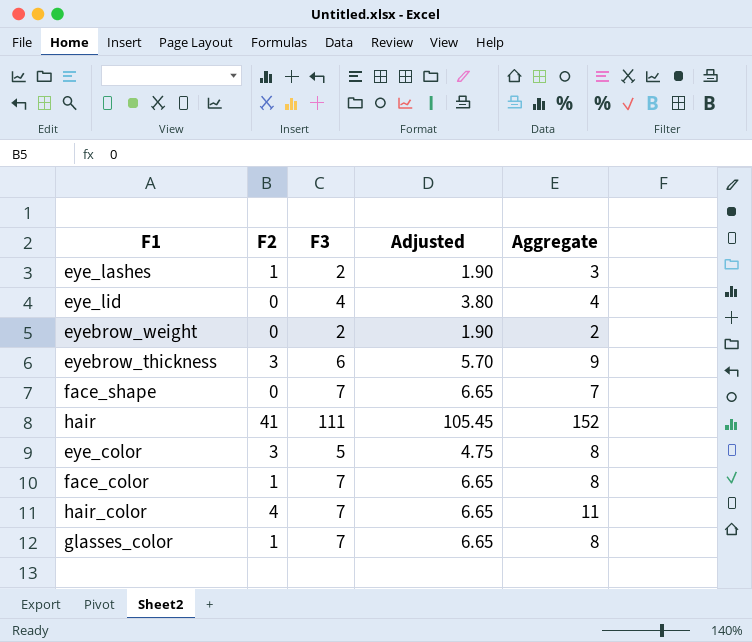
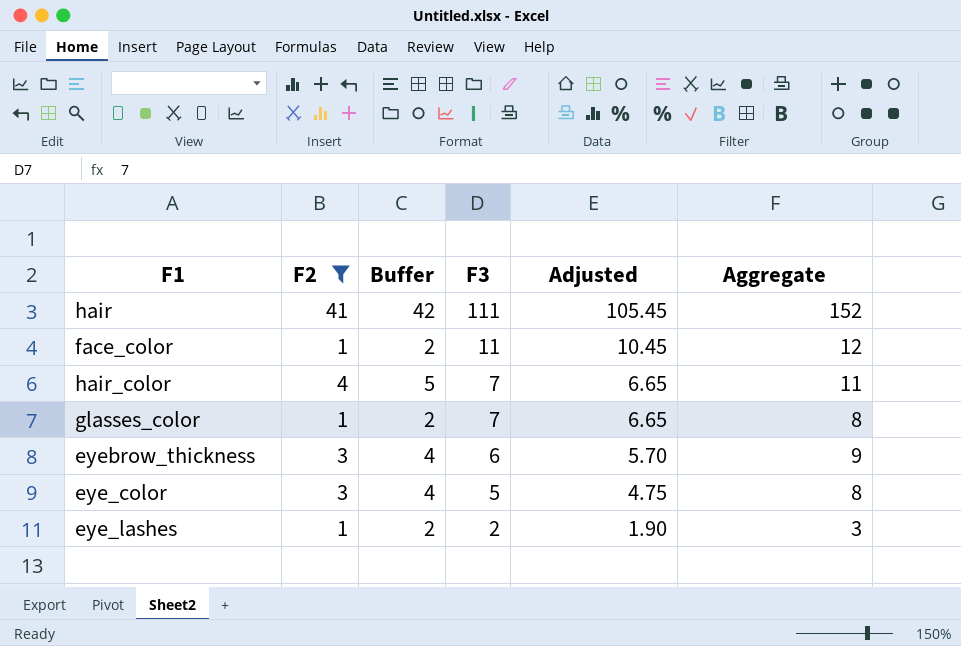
filter: none -> F2 != 0
row order: none -> F3 descending
column Buffer | formula: none -> [F2] + 1
face_color | F3: 7 -> 11
face_color | Adjusted: 6.65 -> 10.45
face_color | Aggregate: 8 -> 12

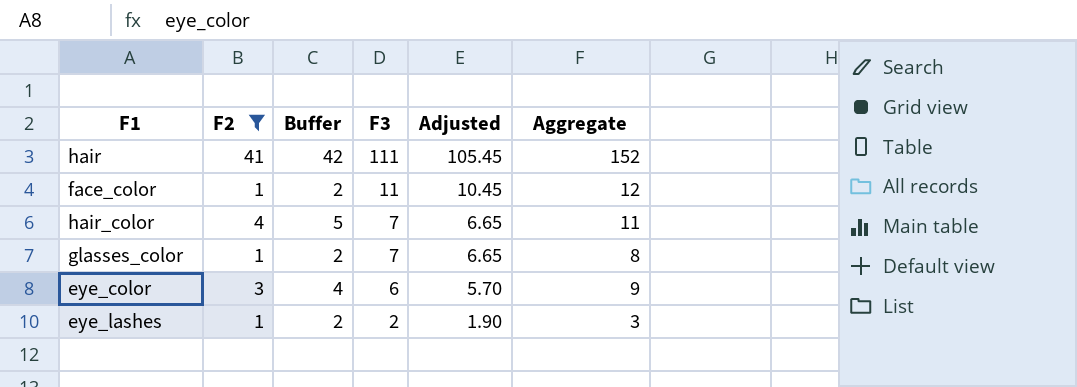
row eyebrow_thickness: 3 | 4 | 6 | 5.70 | 9 -> none
eye_color | F3: 5 -> 6
eye_color | Adjusted: 4.75 -> 5.70
eye_color | Aggregate: 8 -> 9

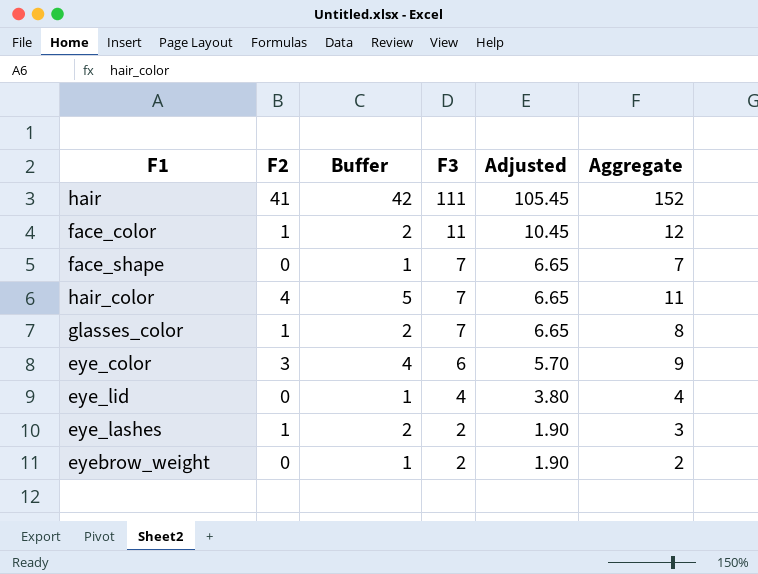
filter: F2 != 0 -> none

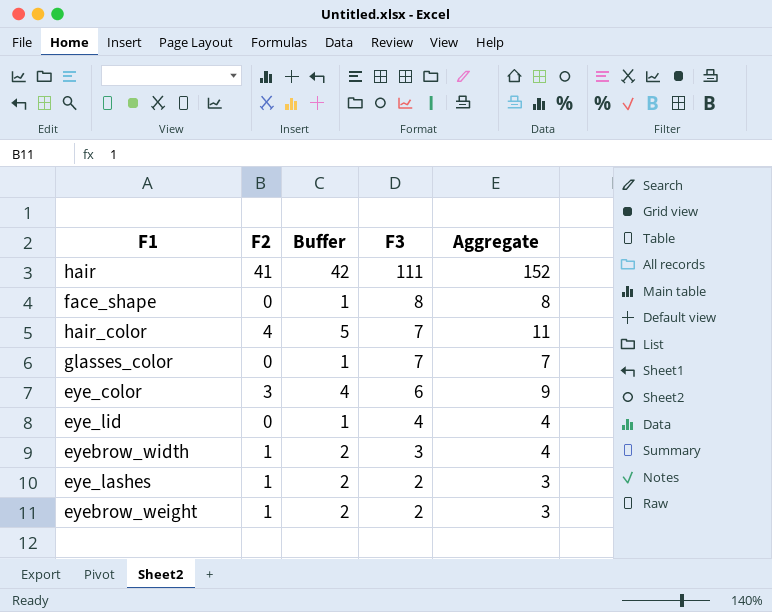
column Adjusted | formula: [F3] * 0.95 -> none
row face_color: 1 | 2 | 11 | 10.45 | 12 -> none
face_shape | F3: 7 -> 8
face_shape | Aggregate: 7 -> 8
glasses_color | F2: 1 -> 0
glasses_color | Buffer: 2 -> 1
glasses_color | Aggregate: 8 -> 7
row eyebrow_width: none -> 1 | 2 | 3 | 4
eyebrow_weight | F2: 0 -> 1
eyebrow_weight | Buffer: 1 -> 2
eyebrow_weight | Aggregate: 2 -> 3

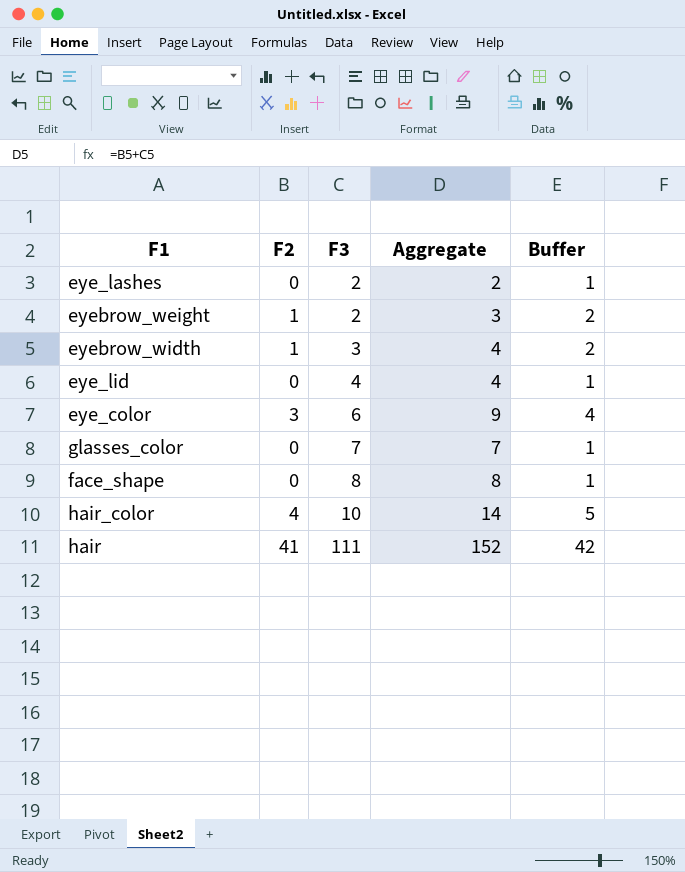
row order: F3 descending -> F3 ascending
column Buffer | position: 3 -> 5
eye_lashes | F2: 1 -> 0
eye_lashes | Aggregate: 3 -> 2
eye_lashes | Buffer: 2 -> 1
hair_color | F3: 7 -> 10
hair_color | Aggregate: 11 -> 14

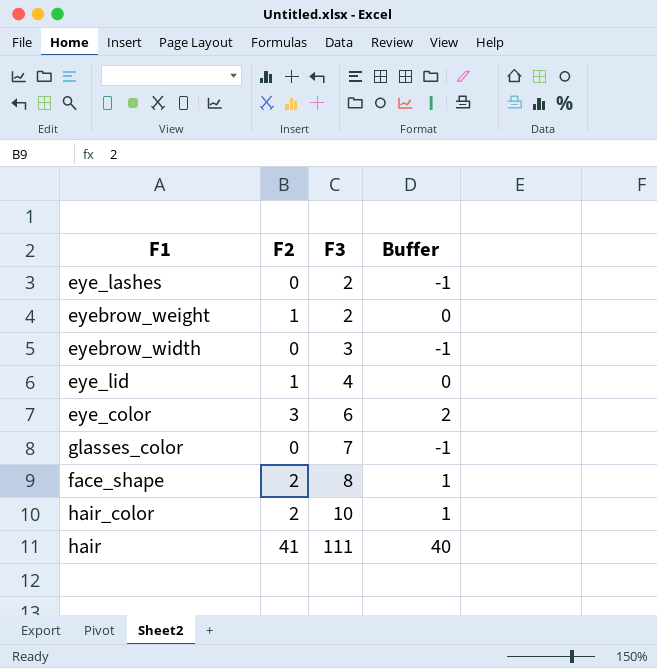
column Aggregate | formula: [F2] + [F3] -> none
column Buffer | formula: [F2] + 1 -> [F2] - 1
eyebrow_width | F2: 1 -> 0
eye_lid | F2: 0 -> 1
face_shape | F2: 0 -> 2
hair_color | F2: 4 -> 2

